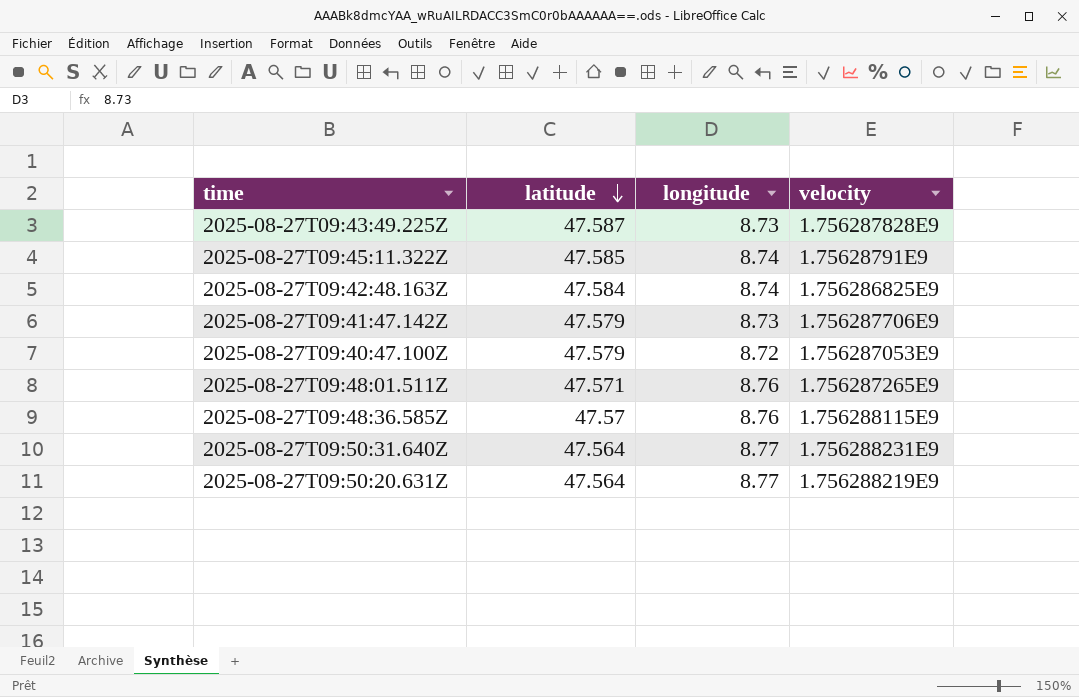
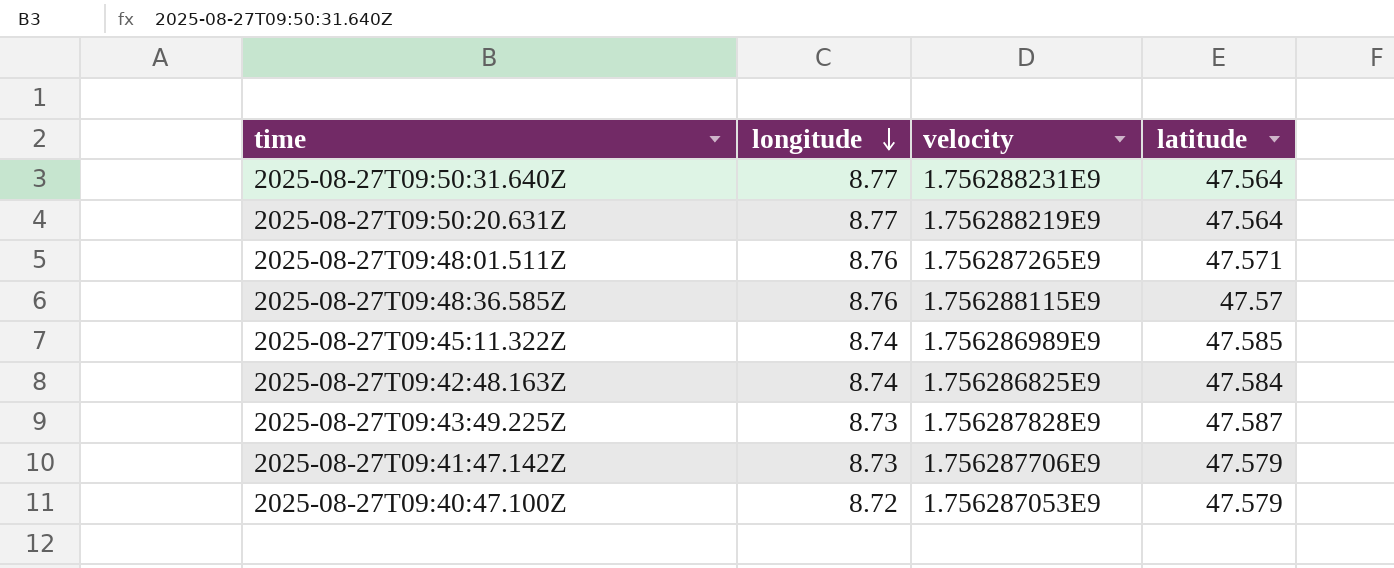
row order: latitude descending -> longitude descending
column latitude | position: 2 -> 4
2025-08-27T09:45:11.322Z | velocity: 1.75628791E9 -> 1.756286989E9

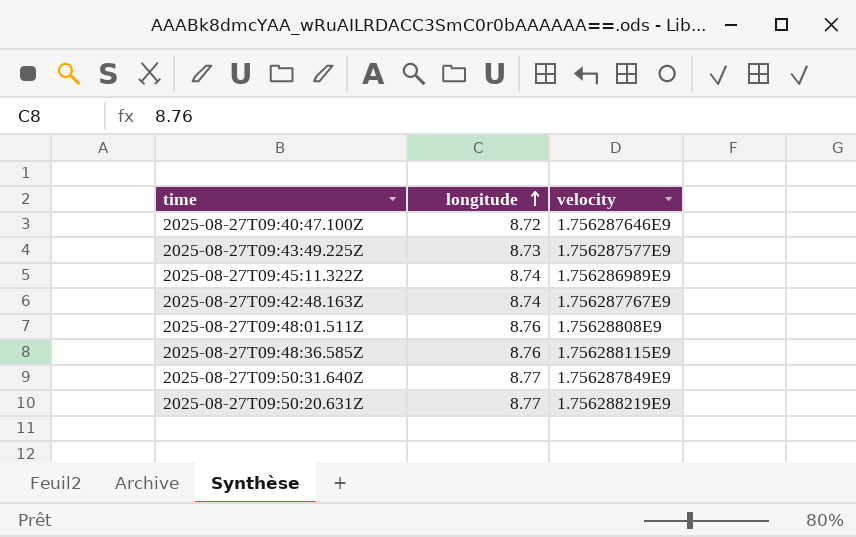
row order: longitude descending -> longitude ascending
column latitude | position: 4 -> none
row 2025-08-27T09:41:47.142Z: 8.73 | 1.756287706E9 | 47.579 -> none
2025-08-27T09:40:47.100Z | velocity: 1.756287053E9 -> 1.756287646E9
2025-08-27T09:43:49.225Z | velocity: 1.756287828E9 -> 1.756287577E9
2025-08-27T09:42:48.163Z | velocity: 1.756286825E9 -> 1.756287767E9
2025-08-27T09:48:01.511Z | velocity: 1.756287265E9 -> 1.75628808E9
2025-08-27T09:50:31.640Z | velocity: 1.756288231E9 -> 1.756287849E9

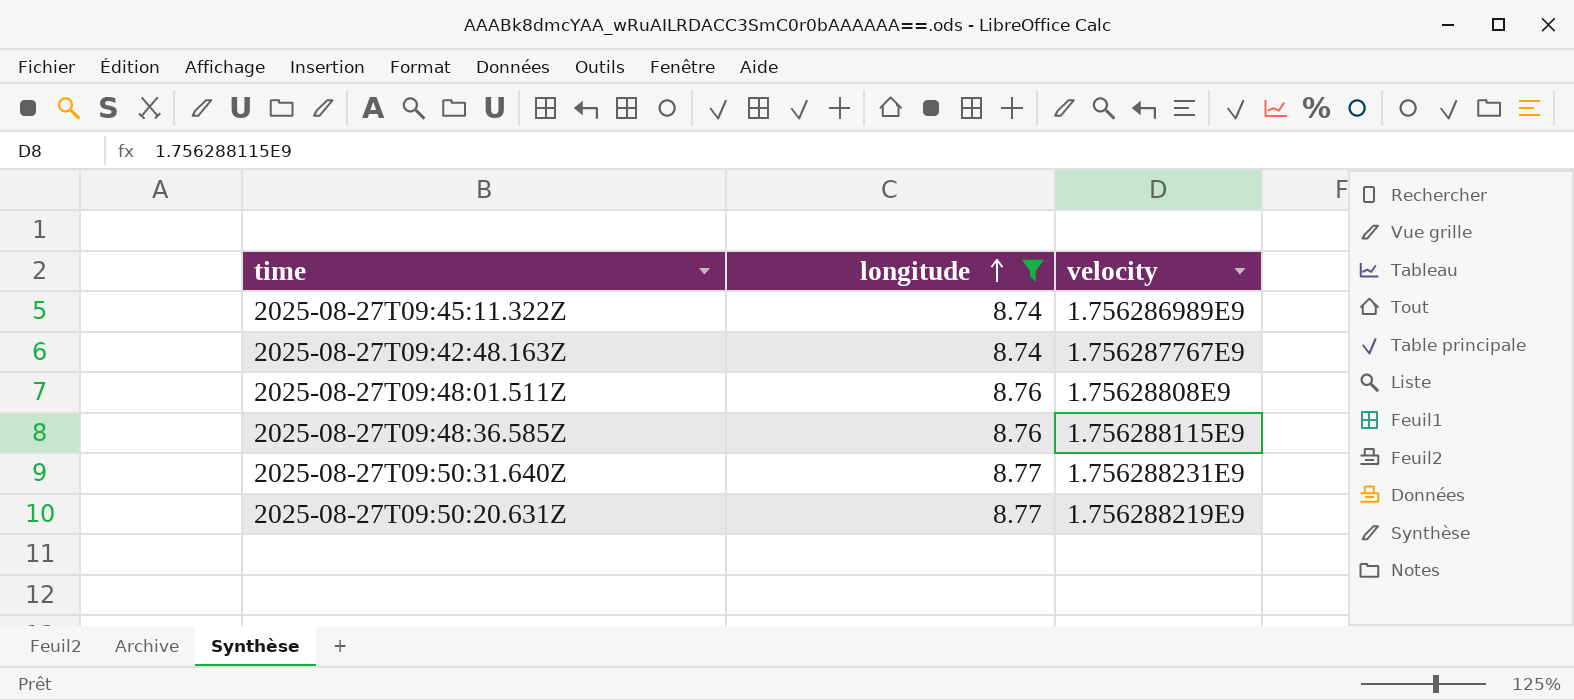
filter: none -> longitude >= 8.74
2025-08-27T09:50:31.640Z | velocity: 1.756287849E9 -> 1.756288231E9

